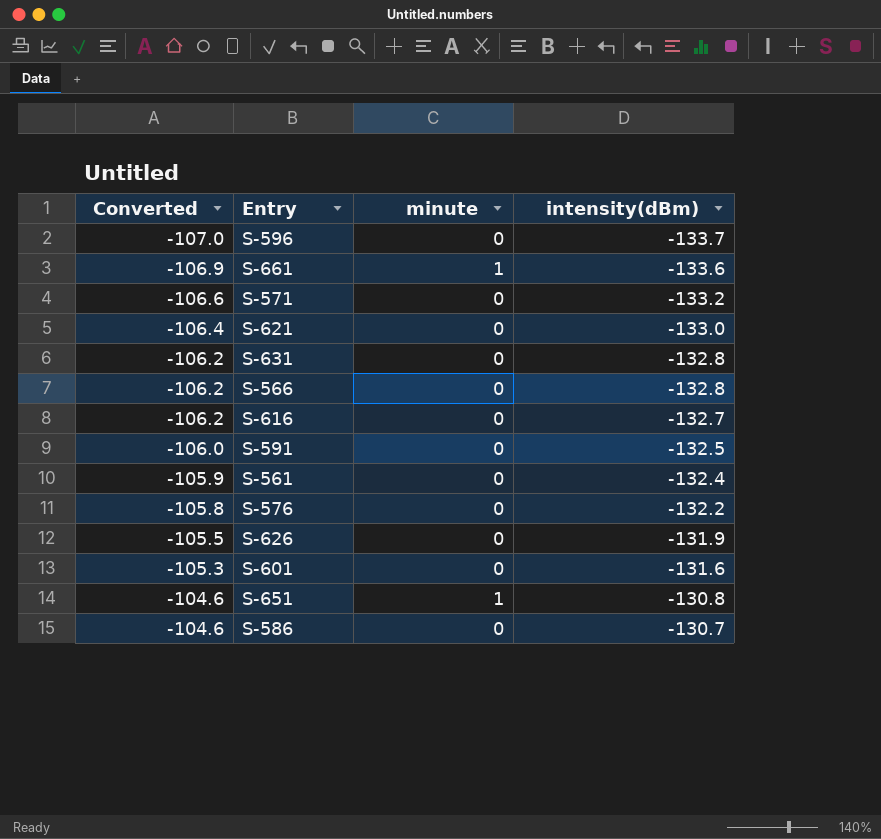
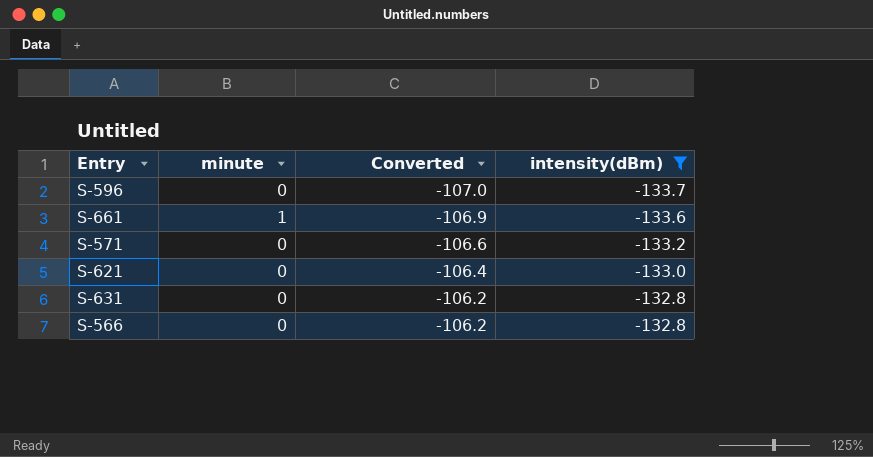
filter: none -> intensity(dBm) <= -132.8
column Converted | position: 1 -> 3

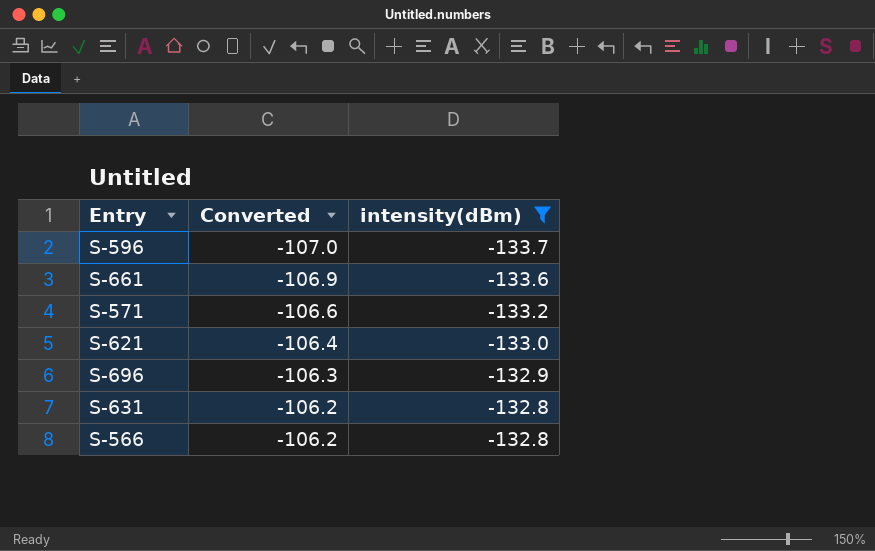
column minute | position: 2 -> none
row S-696: none -> -106.3 | -132.9

